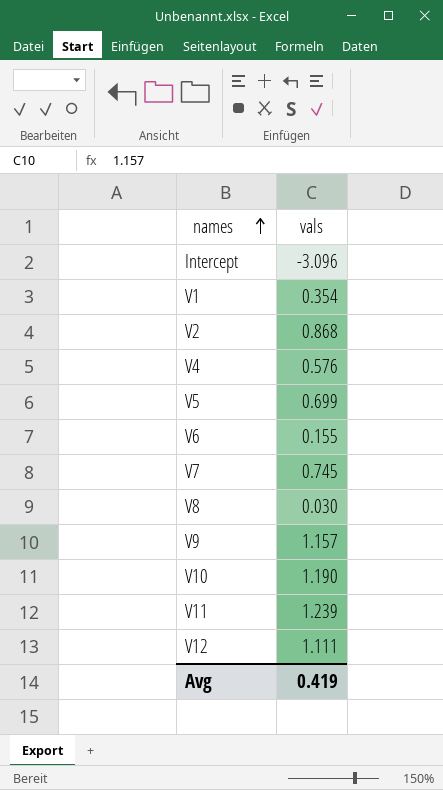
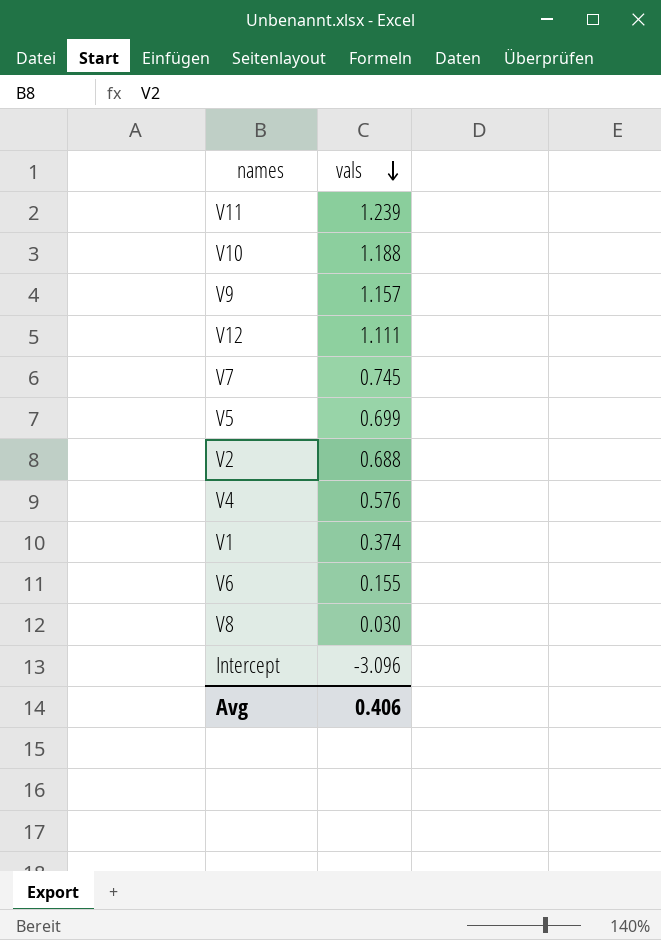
row order: names ascending -> vals descending
V10 | vals: 1.190 -> 1.188
V2 | vals: 0.868 -> 0.688
V1 | vals: 0.354 -> 0.374
Avg | vals: 0.419 -> 0.406

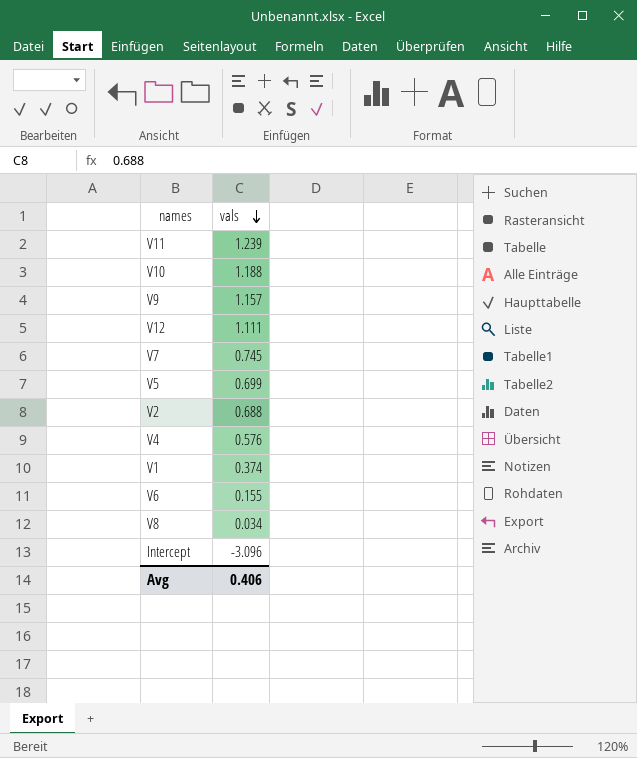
V8 | vals: 0.030 -> 0.034

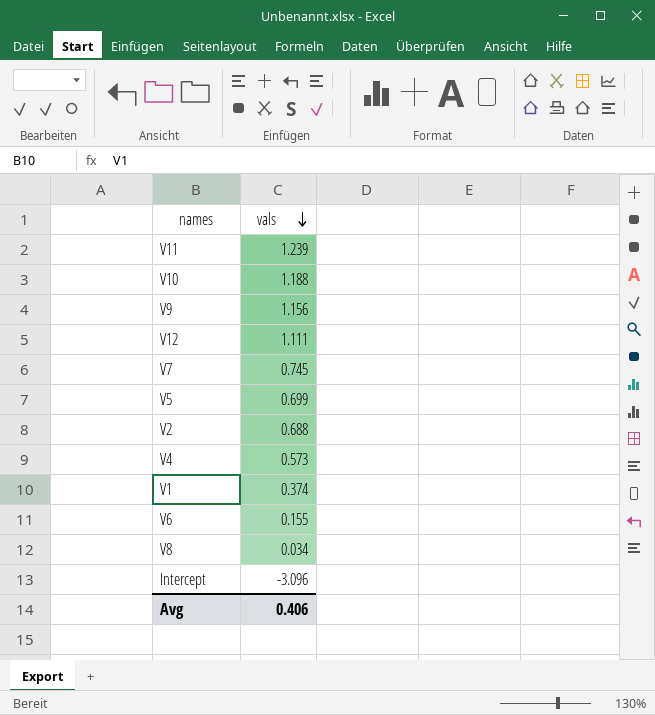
V9 | vals: 1.157 -> 1.156
V4 | vals: 0.576 -> 0.573

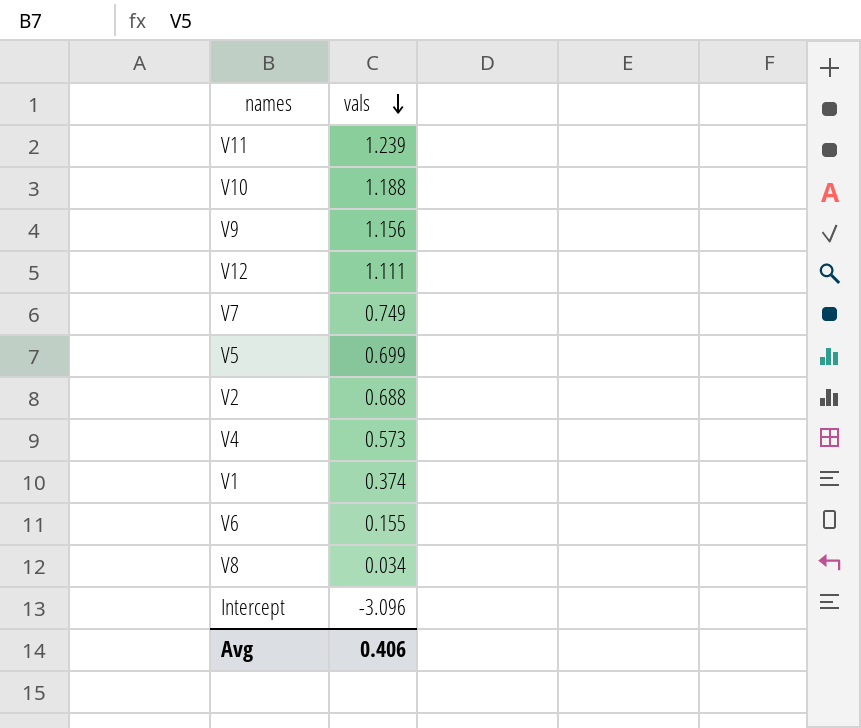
V7 | vals: 0.745 -> 0.749

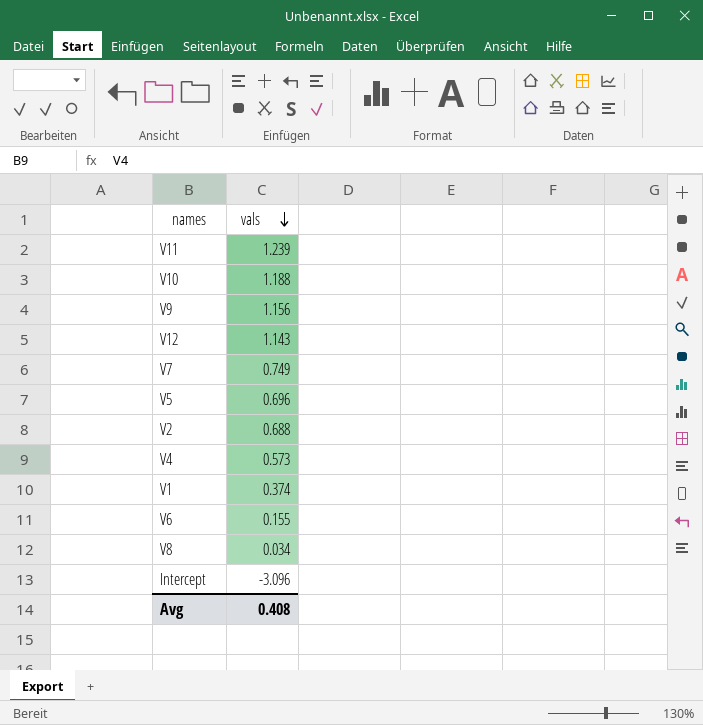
V12 | vals: 1.111 -> 1.143
V5 | vals: 0.699 -> 0.696
Avg | vals: 0.406 -> 0.408

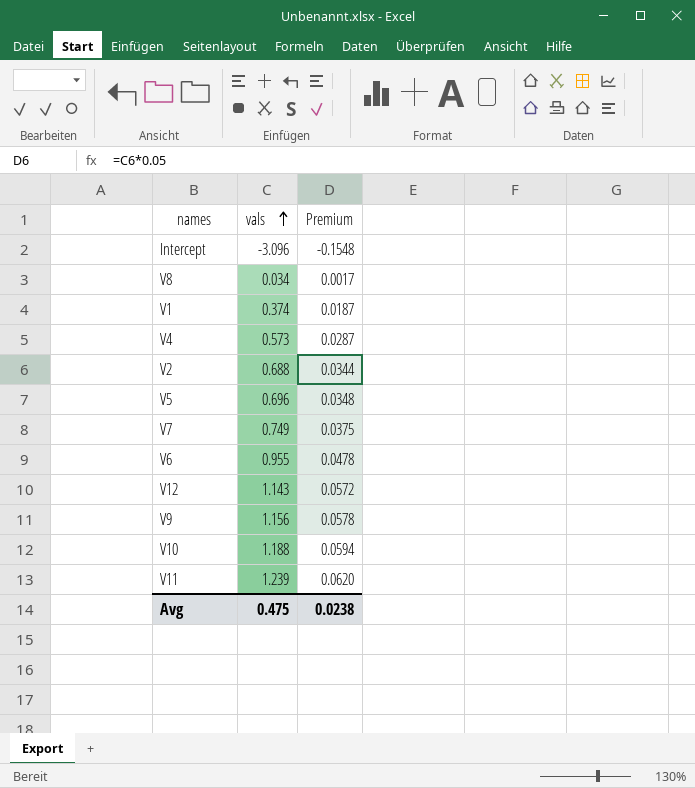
row order: vals descending -> vals ascending
column Premium | formula: none -> [vals] * 0.05
V6 | vals: 0.155 -> 0.955
Avg | vals: 0.408 -> 0.475

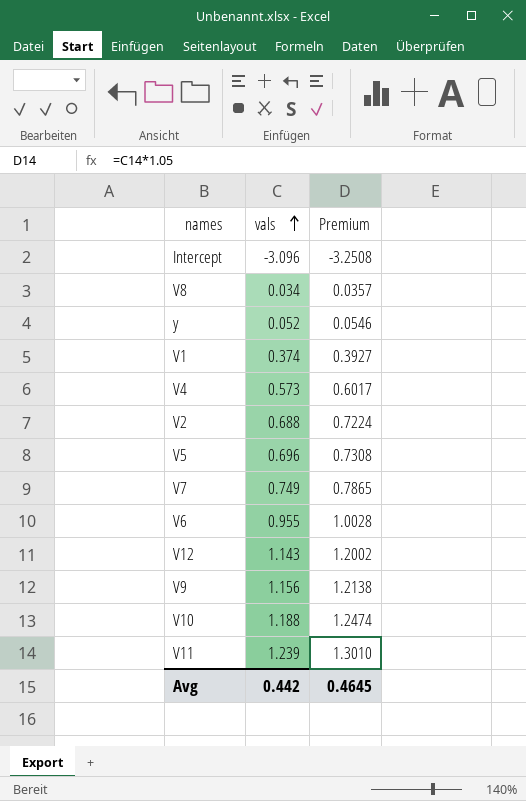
column Premium | formula: [vals] * 0.05 -> [vals] * 1.05
row y: none -> 0.052 | 0.0546
Avg | vals: 0.475 -> 0.442
Avg | Premium: 0.0238 -> 0.4645

